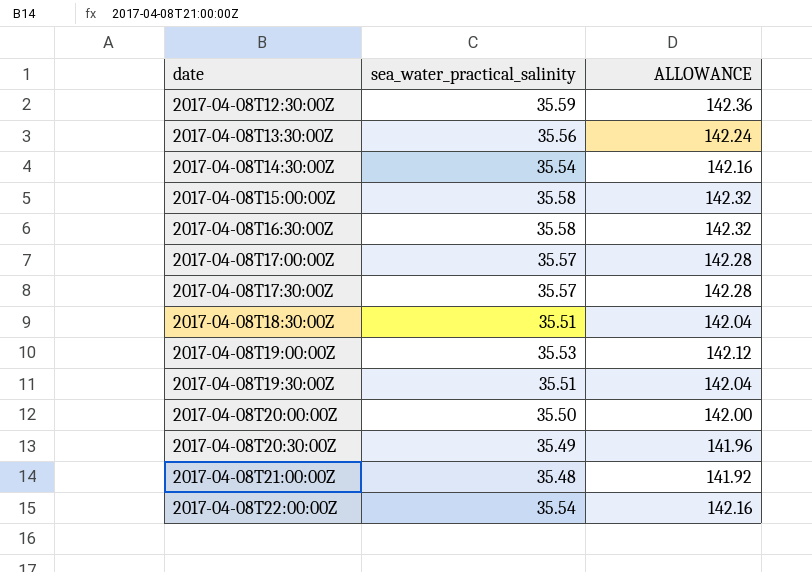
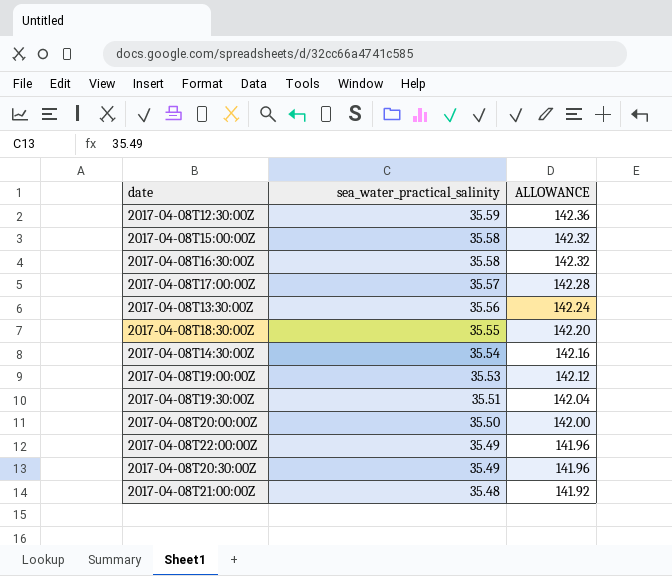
row order: date ascending -> sea_water_practical_salinity descending
row 2017-04-08T17:30:00Z: 35.57 | 142.28 -> none
2017-04-08T18:30:00Z | sea_water_practical_salinity: 35.51 -> 35.55
2017-04-08T18:30:00Z | ALLOWANCE: 142.04 -> 142.20
2017-04-08T22:00:00Z | sea_water_practical_salinity: 35.54 -> 35.49
2017-04-08T22:00:00Z | ALLOWANCE: 142.16 -> 141.96

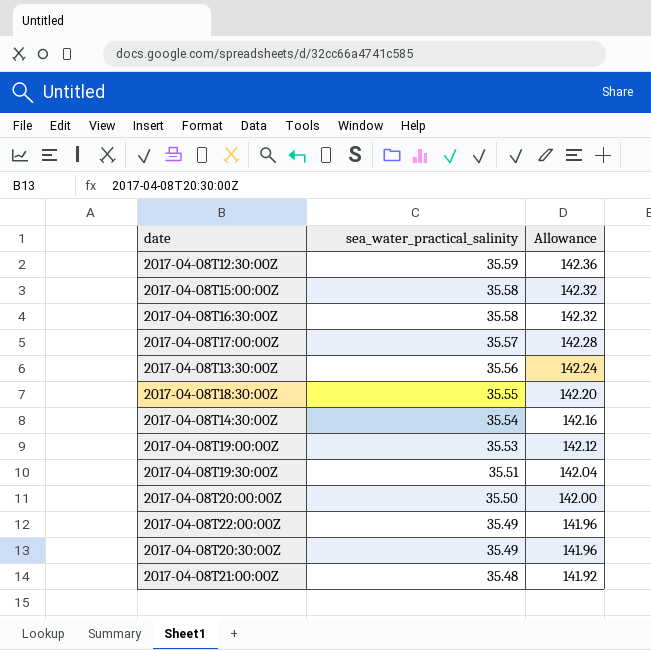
column name: ALLOWANCE -> Allowance

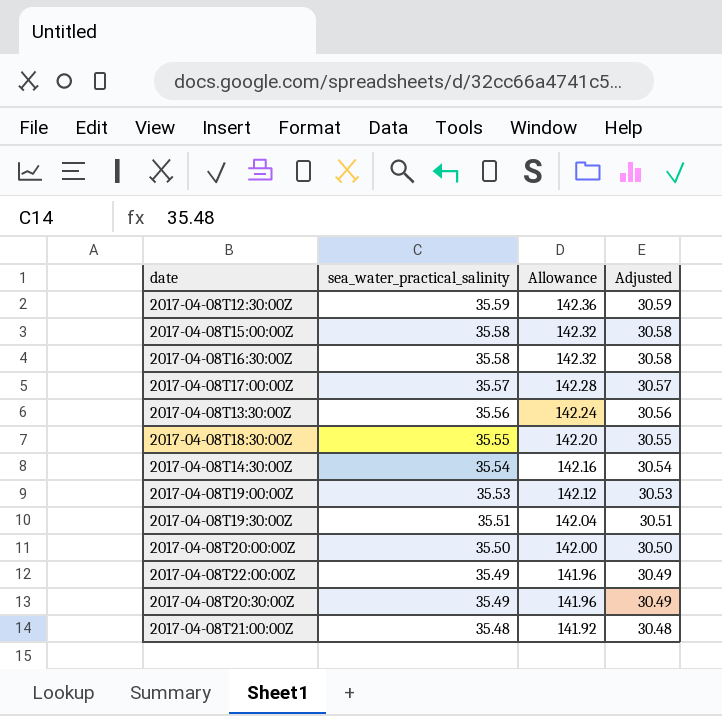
column Adjusted | formula: none -> [sea_water_practical_salinity] - 5

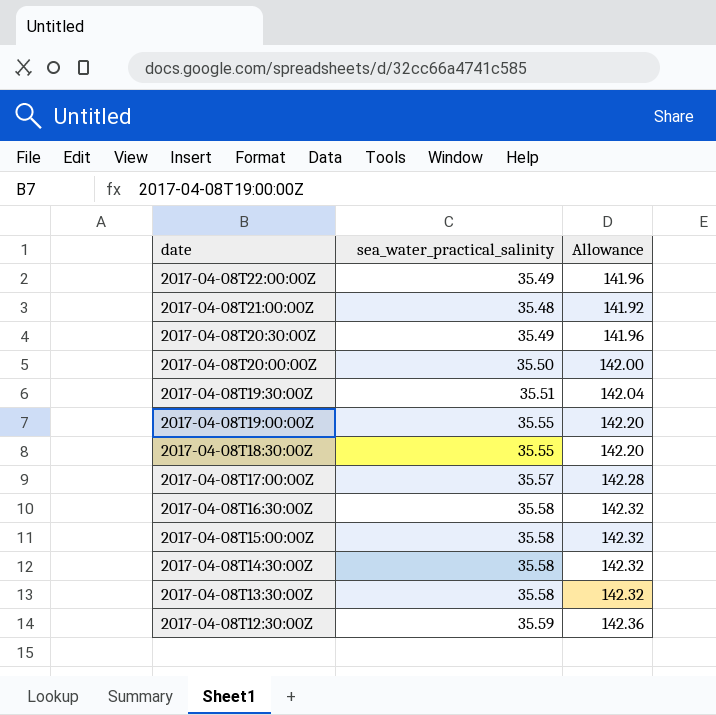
row order: sea_water_practical_salinity descending -> date descending
column Adjusted | formula: [sea_water_practical_salinity] - 5 -> none
2017-04-08T19:00:00Z | sea_water_practical_salinity: 35.53 -> 35.55
2017-04-08T19:00:00Z | Allowance: 142.12 -> 142.20
2017-04-08T14:30:00Z | sea_water_practical_salinity: 35.54 -> 35.58
2017-04-08T14:30:00Z | Allowance: 142.16 -> 142.32
2017-04-08T13:30:00Z | sea_water_practical_salinity: 35.56 -> 35.58
2017-04-08T13:30:00Z | Allowance: 142.24 -> 142.32

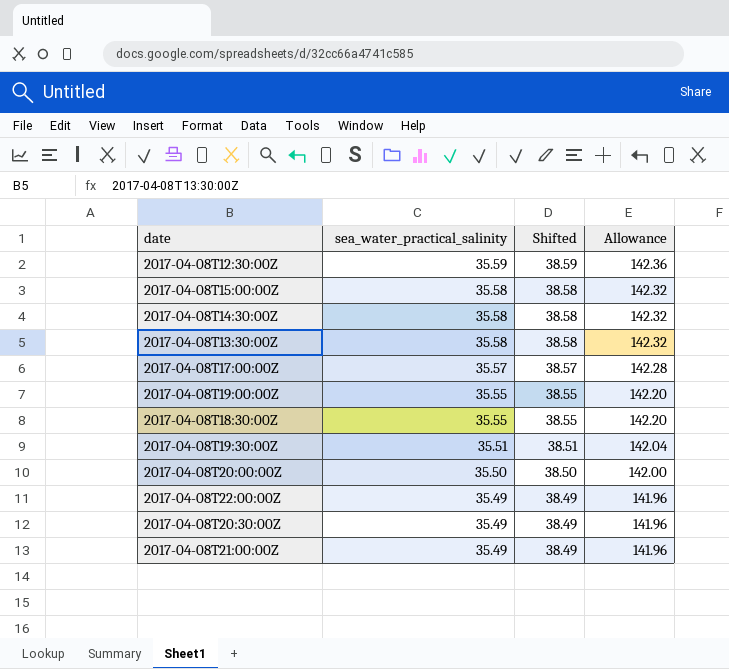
row order: date descending -> sea_water_practical_salinity descending
column Shifted | formula: none -> [sea_water_practical_salinity] + 3
row 2017-04-08T16:30:00Z: 35.58 | 142.32 -> none
2017-04-08T21:00:00Z | sea_water_practical_salinity: 35.48 -> 35.49
2017-04-08T21:00:00Z | Allowance: 141.92 -> 141.96

